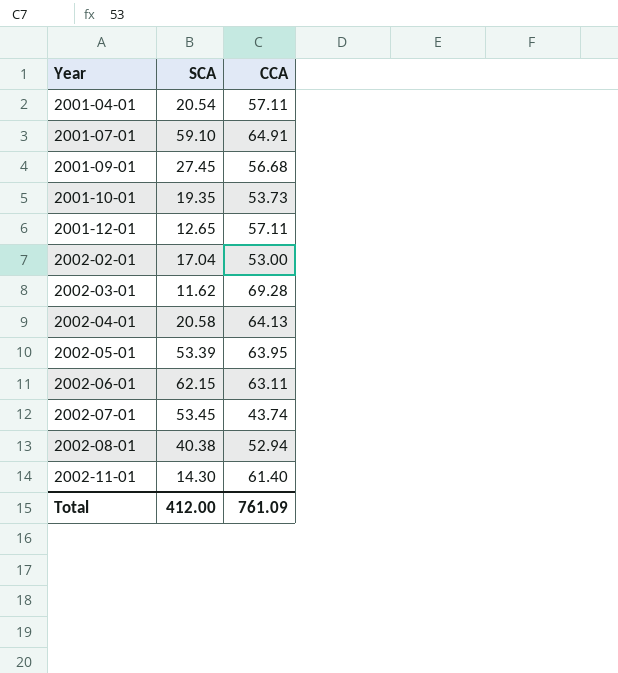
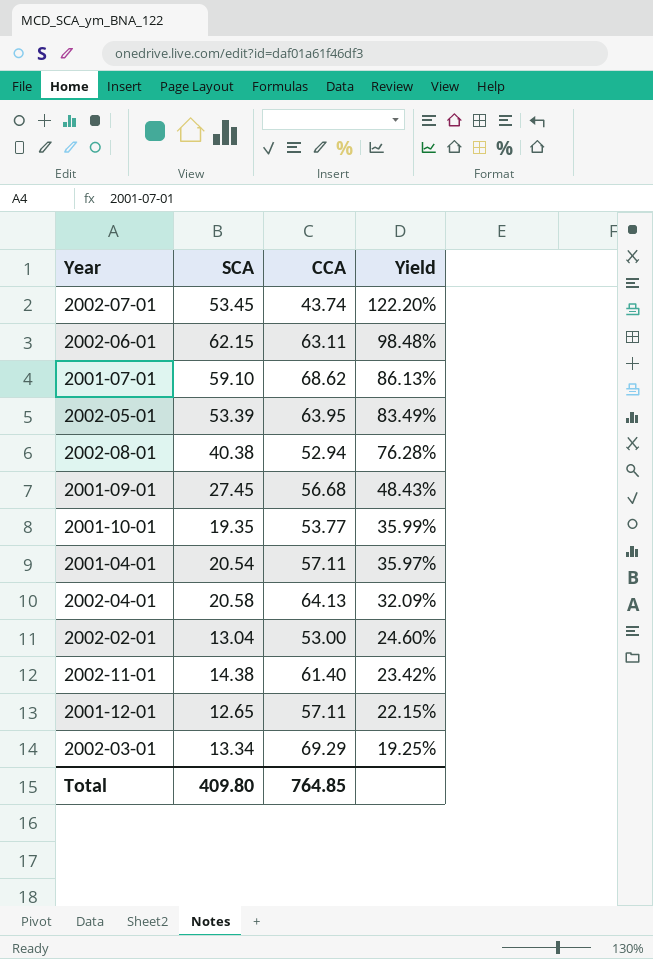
row order: Year ascending -> Yield descending
column Yield | formula: none -> [SCA] / [CCA]
2001-07-01 | CCA: 64.91 -> 68.62
2001-10-01 | CCA: 53.73 -> 53.77
2002-02-01 | SCA: 17.04 -> 13.04
2002-11-01 | SCA: 14.30 -> 14.38
2002-03-01 | SCA: 11.62 -> 13.34
2002-03-01 | CCA: 69.28 -> 69.29
Total | SCA: 412.00 -> 409.80
Total | CCA: 761.09 -> 764.85

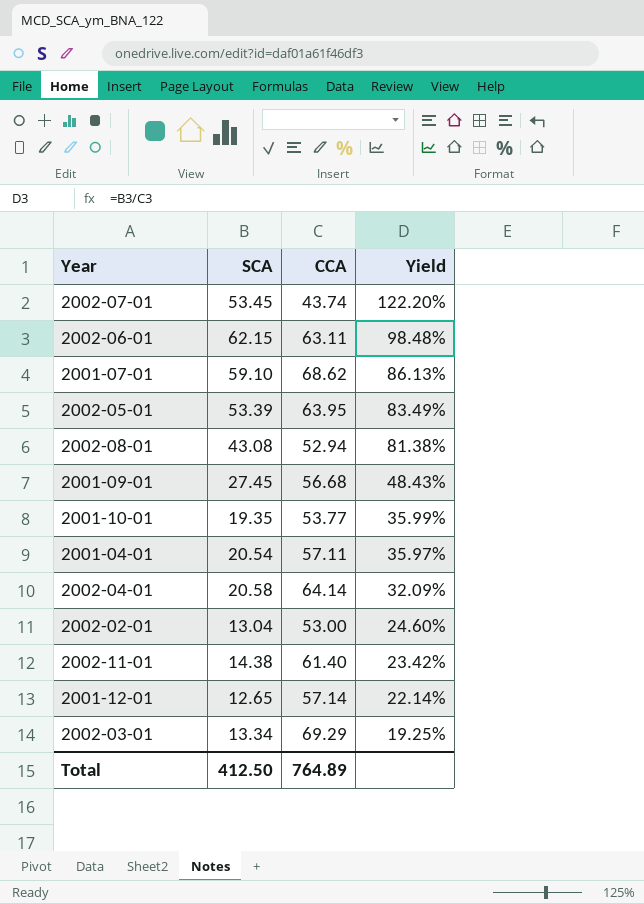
2002-08-01 | SCA: 40.38 -> 43.08
2002-08-01 | Yield: 76.28% -> 81.38%
2002-04-01 | CCA: 64.13 -> 64.14
2001-12-01 | CCA: 57.11 -> 57.14
2001-12-01 | Yield: 22.15% -> 22.14%
Total | SCA: 409.80 -> 412.50
Total | CCA: 764.85 -> 764.89

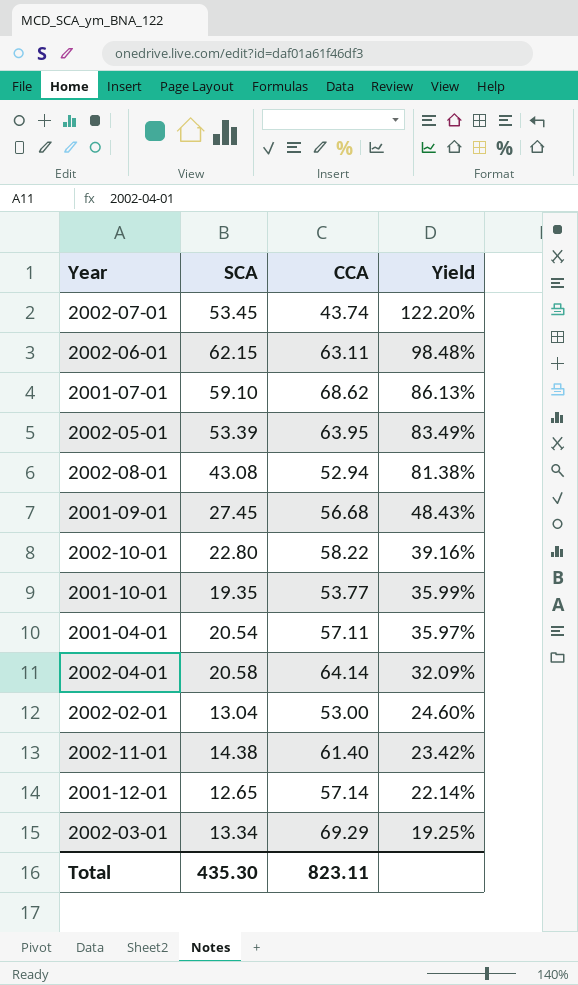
row 2002-10-01: none -> 22.80 | 58.22 | 39.16%
Total | SCA: 412.50 -> 435.30
Total | CCA: 764.89 -> 823.11

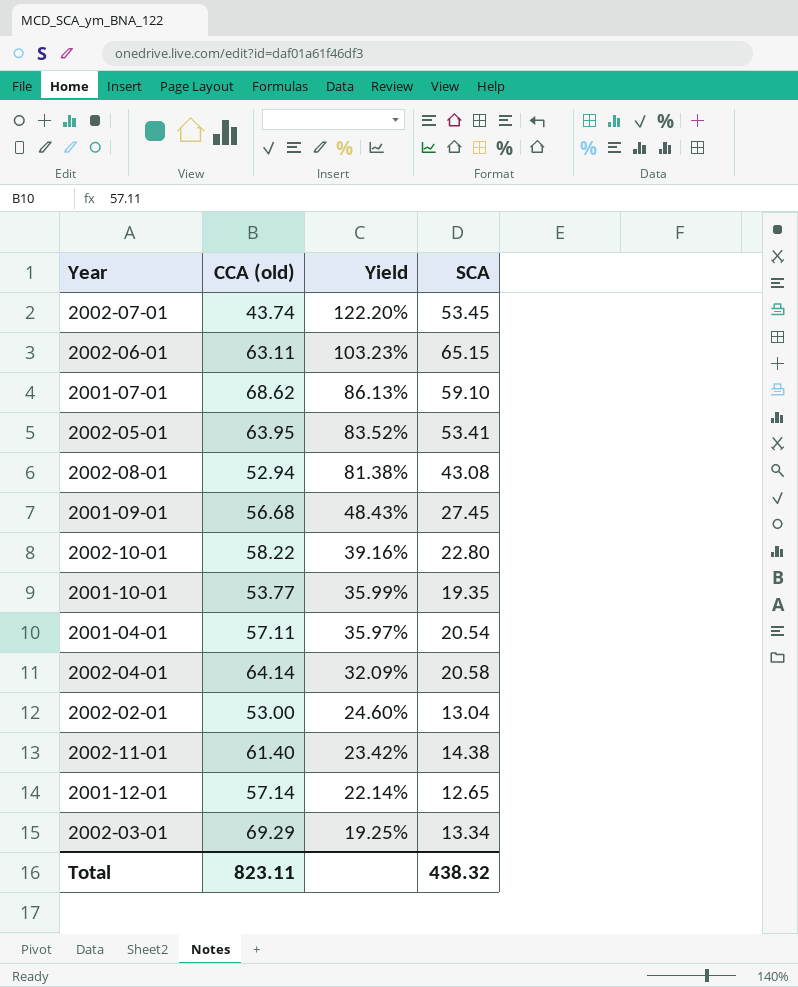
column name: CCA -> CCA (old)
column SCA | position: 2 -> 4
2002-06-01 | Yield: 98.48% -> 103.23%
2002-06-01 | SCA: 62.15 -> 65.15
2002-05-01 | Yield: 83.49% -> 83.52%
2002-05-01 | SCA: 53.39 -> 53.41
Total | SCA: 435.30 -> 438.32

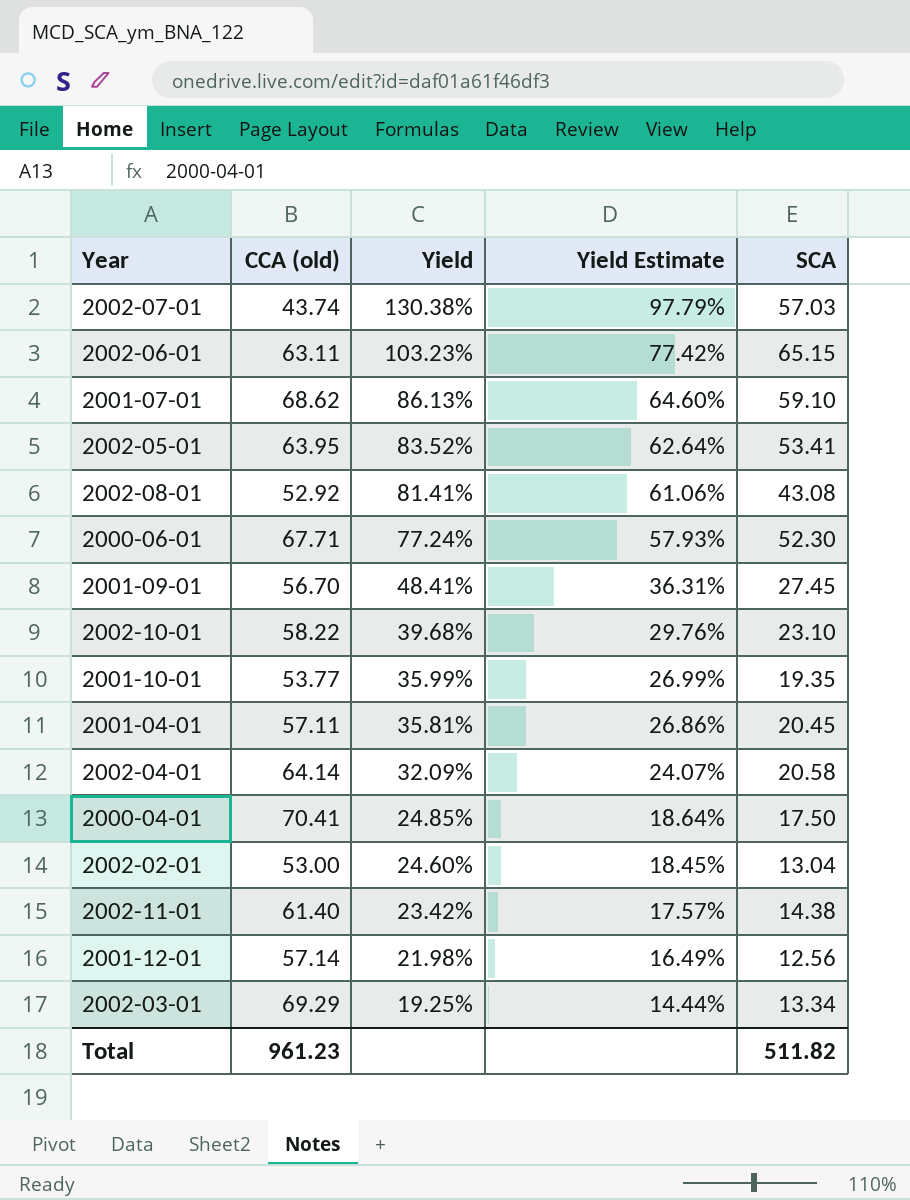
column Yield Estimate | formula: none -> [Yield] * 0.75
2002-07-01 | Yield: 122.20% -> 130.38%
2002-07-01 | SCA: 53.45 -> 57.03
2002-08-01 | CCA (old): 52.94 -> 52.92
2002-08-01 | Yield: 81.38% -> 81.41%
row 2000-06-01: none -> 67.71 | 77.24% | 57.93% | 52.30
2001-09-01 | CCA (old): 56.68 -> 56.70
2001-09-01 | Yield: 48.43% -> 48.41%
2002-10-01 | Yield: 39.16% -> 39.68%
2002-10-01 | SCA: 22.80 -> 23.10
2001-04-01 | Yield: 35.97% -> 35.81%
2001-04-01 | SCA: 20.54 -> 20.45
row 2000-04-01: none -> 70.41 | 24.85% | 18.64% | 17.50
2001-12-01 | Yield: 22.14% -> 21.98%
2001-12-01 | SCA: 12.65 -> 12.56
Total | CCA (old): 823.11 -> 961.23
Total | SCA: 438.32 -> 511.82

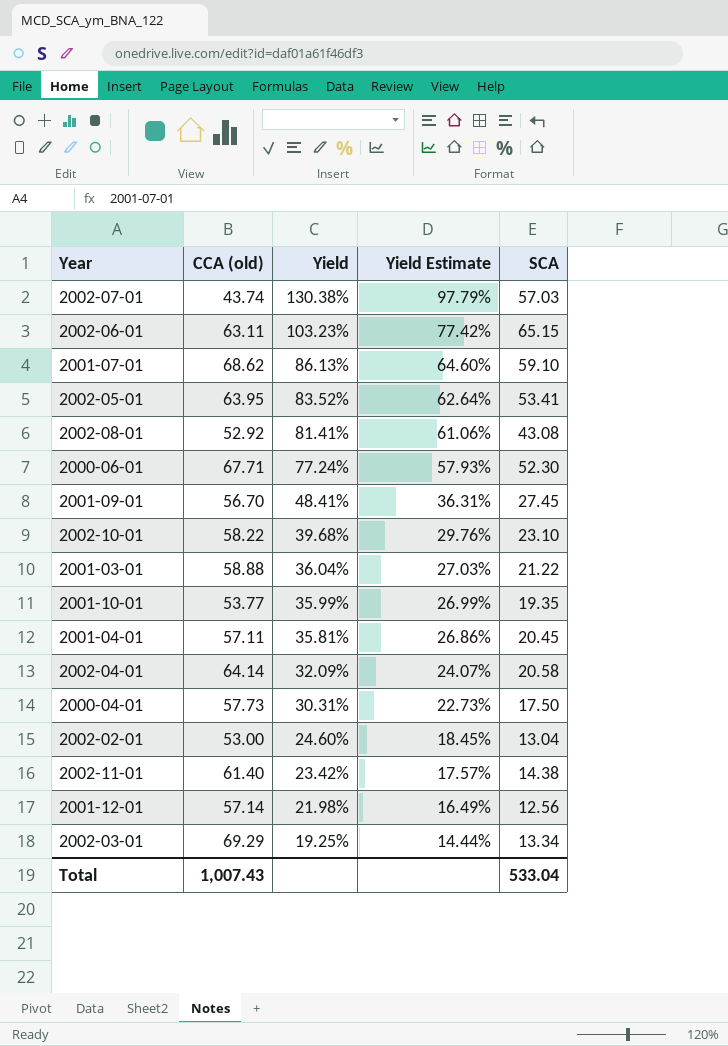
row 2001-03-01: none -> 58.88 | 36.04% | 27.03% | 21.22
2000-04-01 | CCA (old): 70.41 -> 57.73
2000-04-01 | Yield: 24.85% -> 30.31%
2000-04-01 | Yield Estimate: 18.64% -> 22.73%
Total | CCA (old): 961.23 -> 1,007.43
Total | SCA: 511.82 -> 533.04

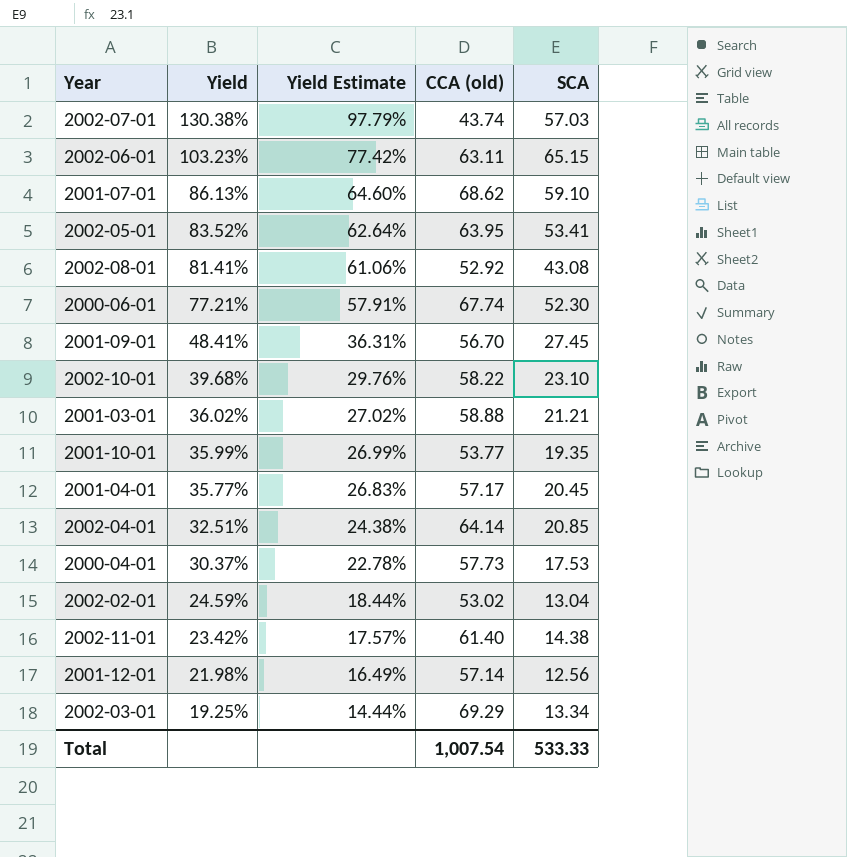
column CCA (old) | position: 2 -> 4
2000-06-01 | Yield: 77.24% -> 77.21%
2000-06-01 | Yield Estimate: 57.93% -> 57.91%
2000-06-01 | CCA (old): 67.71 -> 67.74
2001-03-01 | Yield: 36.04% -> 36.02%
2001-03-01 | Yield Estimate: 27.03% -> 27.02%
2001-03-01 | SCA: 21.22 -> 21.21
2001-04-01 | Yield: 35.81% -> 35.77%
2001-04-01 | Yield Estimate: 26.86% -> 26.83%
2001-04-01 | CCA (old): 57.11 -> 57.17
2002-04-01 | Yield: 32.09% -> 32.51%
2002-04-01 | Yield Estimate: 24.07% -> 24.38%
2002-04-01 | SCA: 20.58 -> 20.85
2000-04-01 | Yield: 30.31% -> 30.37%
2000-04-01 | Yield Estimate: 22.73% -> 22.78%
2000-04-01 | SCA: 17.50 -> 17.53
2002-02-01 | Yield: 24.60% -> 24.59%
2002-02-01 | Yield Estimate: 18.45% -> 18.44%
2002-02-01 | CCA (old): 53.00 -> 53.02
Total | CCA (old): 1,007.43 -> 1,007.54
Total | SCA: 533.04 -> 533.33

